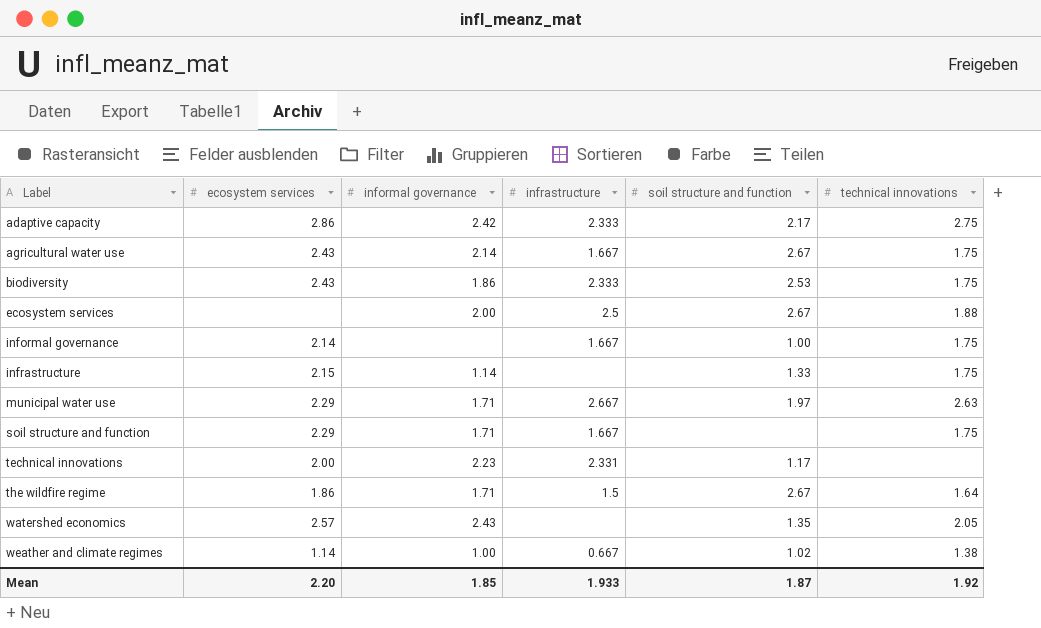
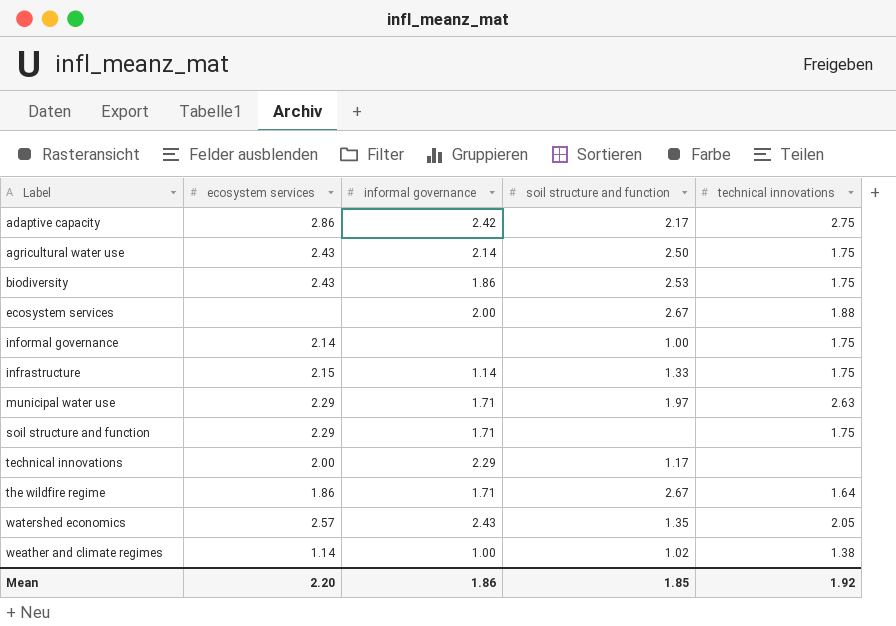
column infrastructure | position: 4 -> none
agricultural water use | soil structure and function: 2.67 -> 2.50
technical innovations | informal governance: 2.23 -> 2.29
Mean | informal governance: 1.85 -> 1.86
Mean | soil structure and function: 1.87 -> 1.85

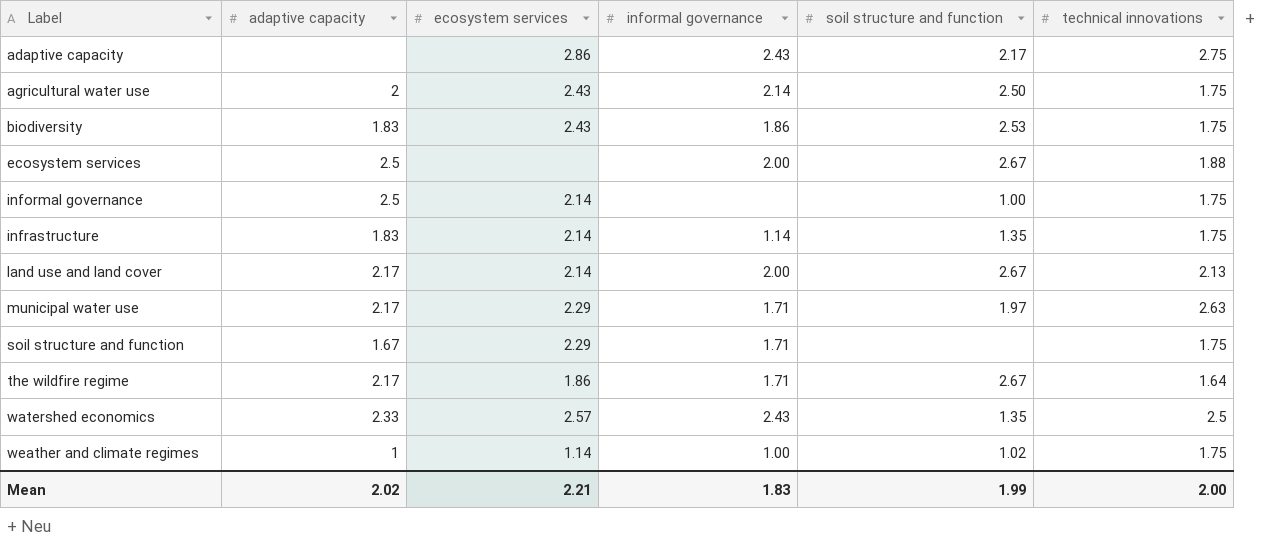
column adaptive capacity | position: none -> 2
row technical innovations: 2.00 | 2.29 | 1.17 | none -> none
adaptive capacity | informal governance: 2.42 -> 2.43
infrastructure | ecosystem services: 2.15 -> 2.14
infrastructure | soil structure and function: 1.33 -> 1.35
row land use and land cover: none -> 2.17 | 2.14 | 2.00 | 2.67 | 2.13
watershed economics | technical innovations: 2.05 -> 2.5
weather and climate regimes | technical innovations: 1.38 -> 1.75
Mean | ecosystem services: 2.20 -> 2.21
Mean | informal governance: 1.86 -> 1.83
Mean | soil structure and function: 1.85 -> 1.99
Mean | technical innovations: 1.92 -> 2.00

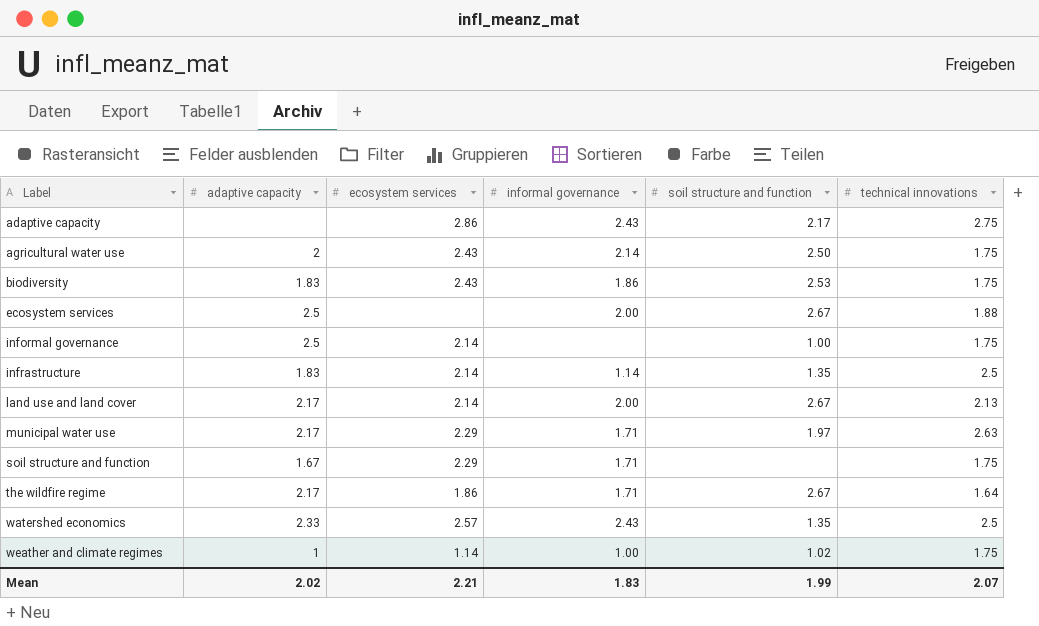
infrastructure | technical innovations: 1.75 -> 2.5
Mean | technical innovations: 2.00 -> 2.07

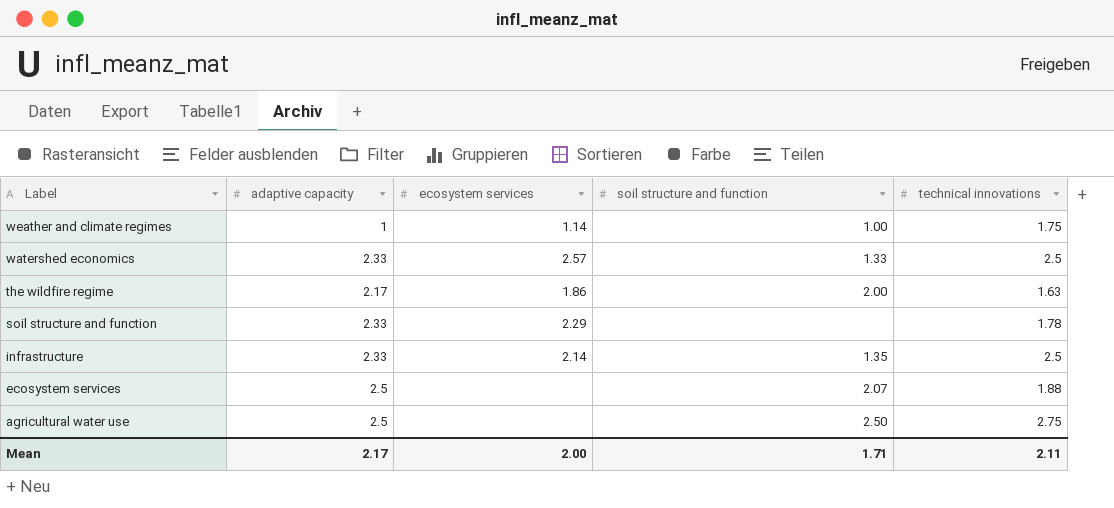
row order: Label ascending -> Label descending
column informal governance | position: 4 -> none
row adaptive capacity: none | 2.86 | 2.43 | 2.17 | 2.75 -> none
row biodiversity: 1.83 | 2.43 | 1.86 | 2.53 | 1.75 -> none
row informal governance: 2.5 | 2.14 | none | 1.00 | 1.75 -> none
row land use and land cover: 2.17 | 2.14 | 2.00 | 2.67 | 2.13 -> none
row municipal water use: 2.17 | 2.29 | 1.71 | 1.97 | 2.63 -> none
weather and climate regimes | soil structure and function: 1.02 -> 1.00
watershed economics | soil structure and function: 1.35 -> 1.33
the wildfire regime | soil structure and function: 2.67 -> 2.00
the wildfire regime | technical innovations: 1.64 -> 1.63
soil structure and function | adaptive capacity: 1.67 -> 2.33
soil structure and function | technical innovations: 1.75 -> 1.78
infrastructure | adaptive capacity: 1.83 -> 2.33
ecosystem services | soil structure and function: 2.67 -> 2.07
agricultural water use | adaptive capacity: 2 -> 2.5
agricultural water use | ecosystem services: 2.43 -> none
agricultural water use | technical innovations: 1.75 -> 2.75
Mean | adaptive capacity: 2.02 -> 2.17
Mean | ecosystem services: 2.21 -> 2.00
Mean | soil structure and function: 1.99 -> 1.71
Mean | technical innovations: 2.07 -> 2.11

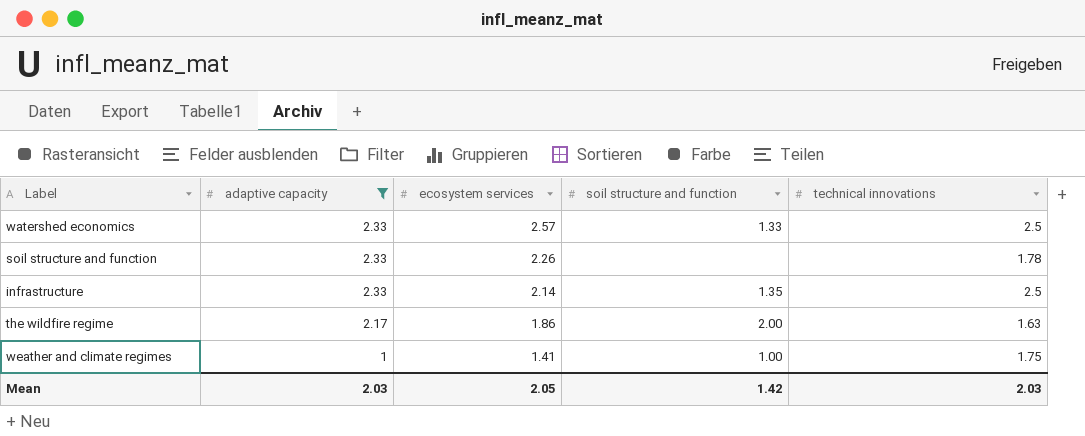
filter: none -> adaptive capacity != 2.5
row order: Label descending -> adaptive capacity descending
soil structure and function | ecosystem services: 2.29 -> 2.26
weather and climate regimes | ecosystem services: 1.14 -> 1.41
Mean | adaptive capacity: 2.17 -> 2.03
Mean | ecosystem services: 2.00 -> 2.05
Mean | soil structure and function: 1.71 -> 1.42
Mean | technical innovations: 2.11 -> 2.03

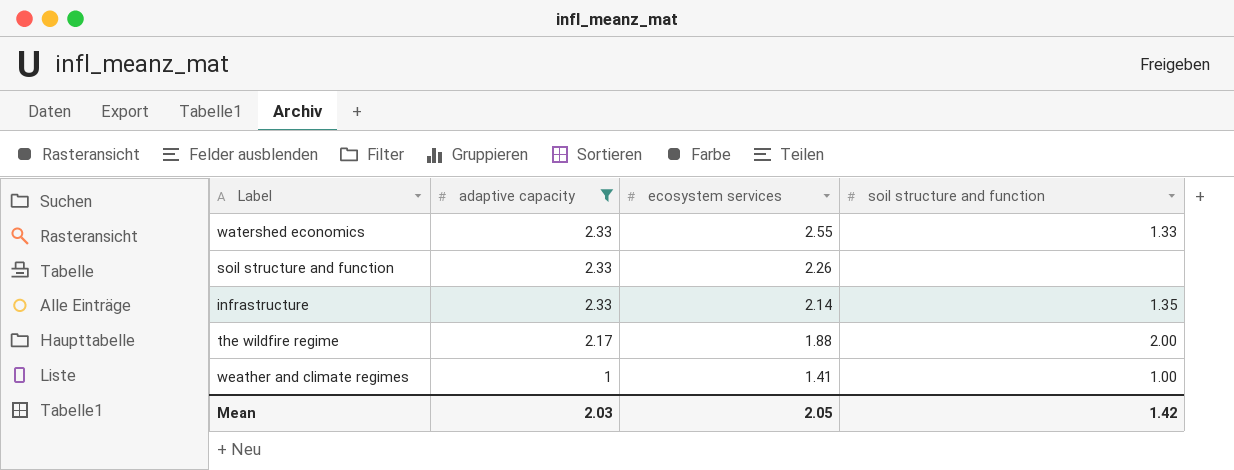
column technical innovations | position: 5 -> none
watershed economics | ecosystem services: 2.57 -> 2.55
the wildfire regime | ecosystem services: 1.86 -> 1.88

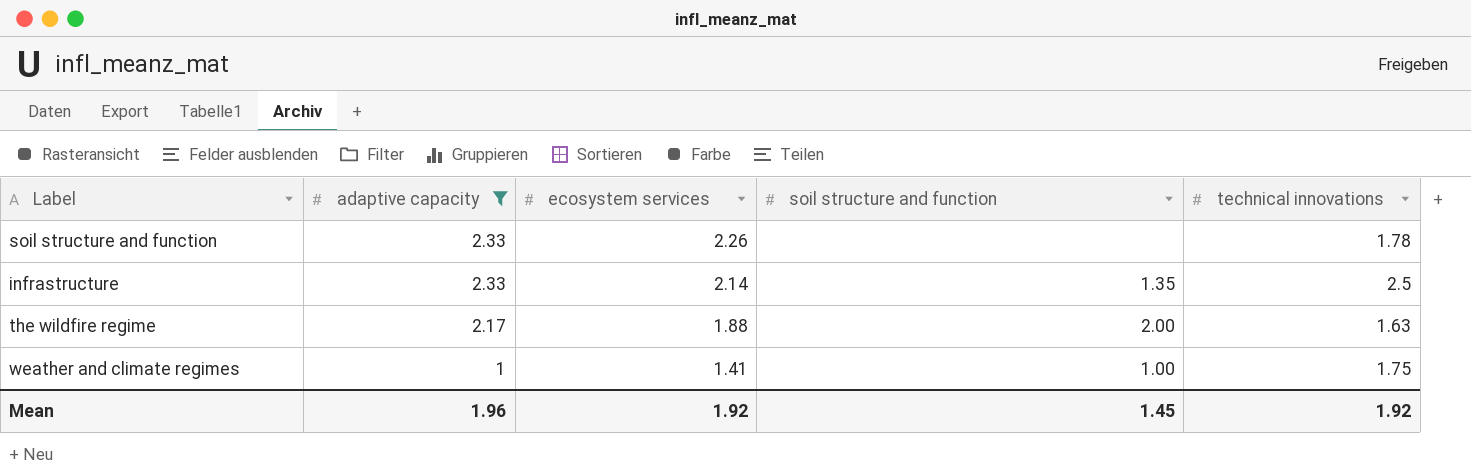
column technical innovations | position: none -> 5
row watershed economics: 2.33 | 2.55 | 1.33 -> none
Mean | adaptive capacity: 2.03 -> 1.96
Mean | ecosystem services: 2.05 -> 1.92
Mean | soil structure and function: 1.42 -> 1.45

